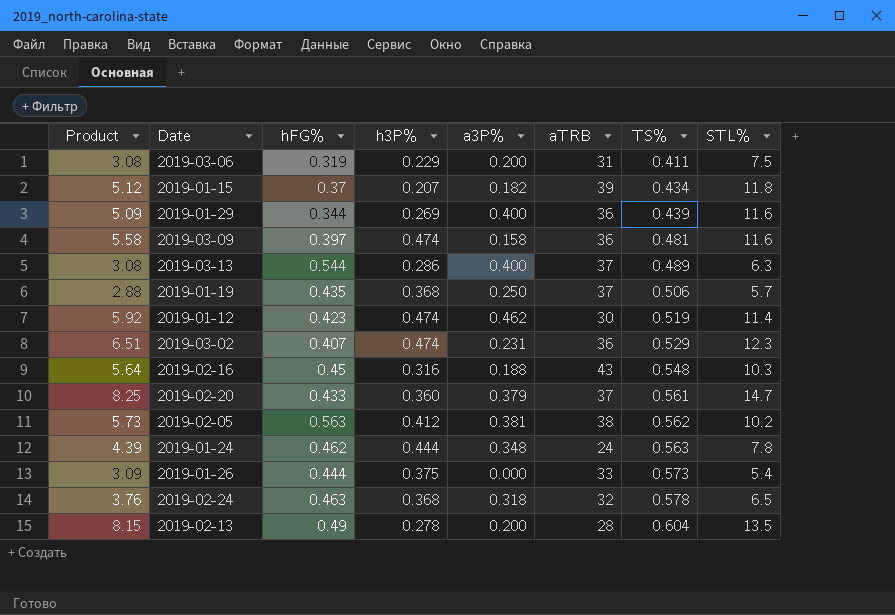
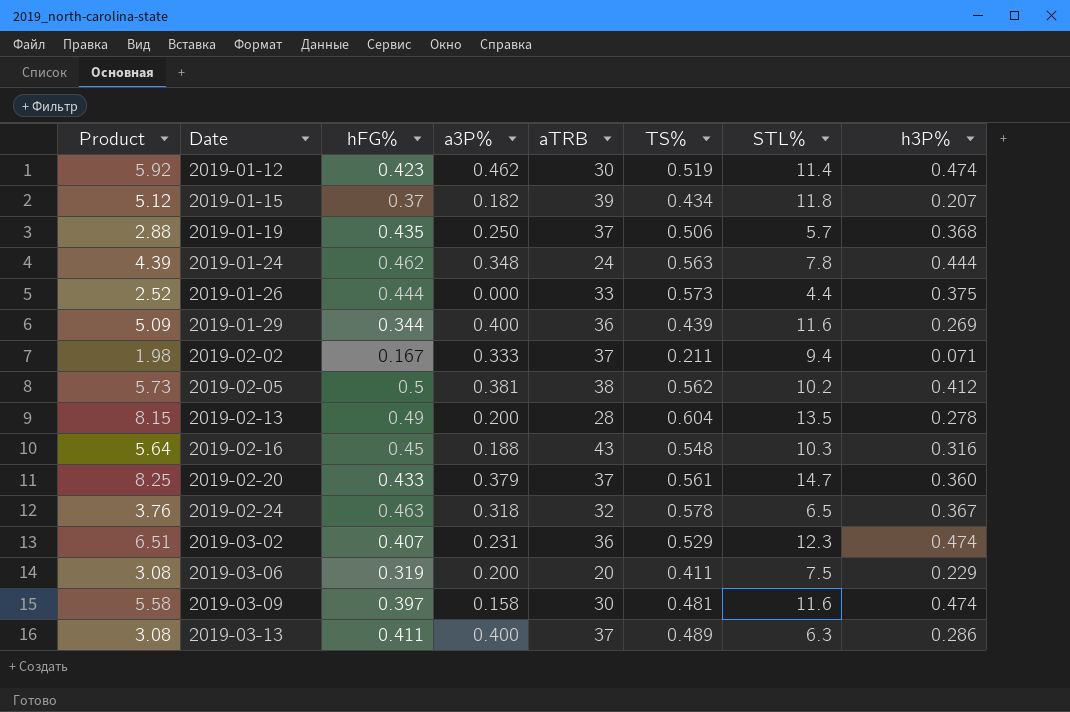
row order: TS% ascending -> Date ascending
column h3P% | position: 4 -> 8
2019-01-26 | Product: 3.09 -> 2.52
2019-01-26 | STL%: 5.4 -> 4.4
row 2019-02-02: none -> 1.98 | 0.167 | 0.333 | 37 | 0.211 | 9.4 | 0.071
2019-02-05 | hFG%: 0.563 -> 0.5
2019-02-24 | h3P%: 0.368 -> 0.367
2019-03-06 | aTRB: 31 -> 20
2019-03-09 | aTRB: 36 -> 30
2019-03-13 | hFG%: 0.544 -> 0.411

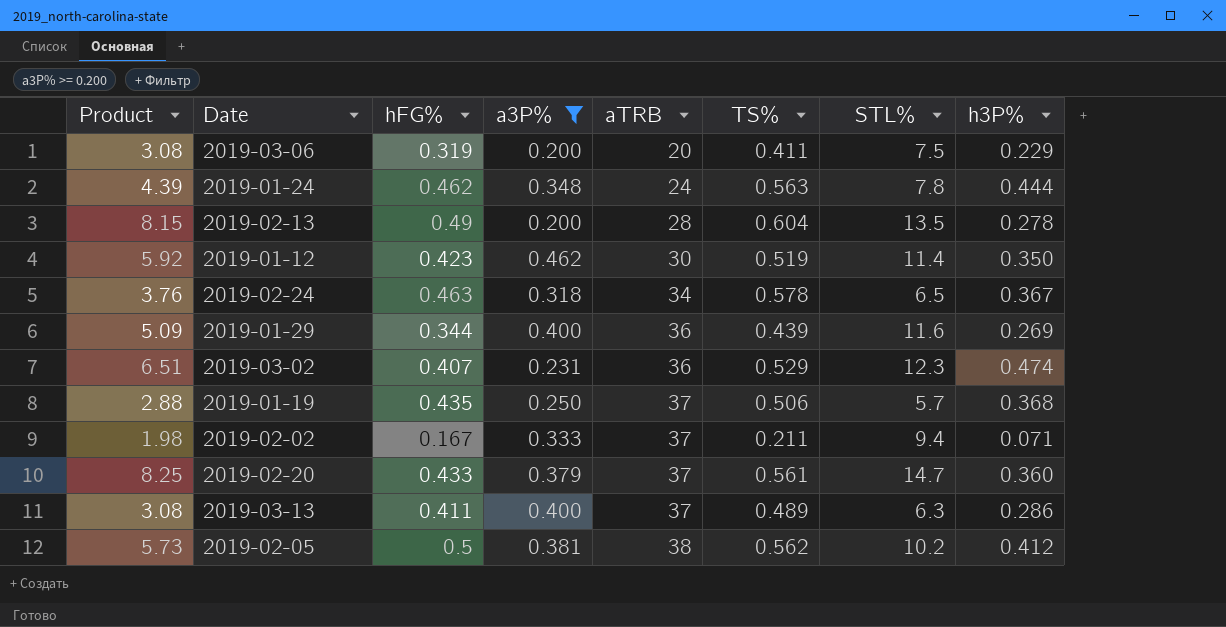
filter: none -> a3P% >= 0.200
row order: Date ascending -> aTRB ascending
2019-01-12 | h3P%: 0.474 -> 0.350
2019-02-24 | aTRB: 32 -> 34

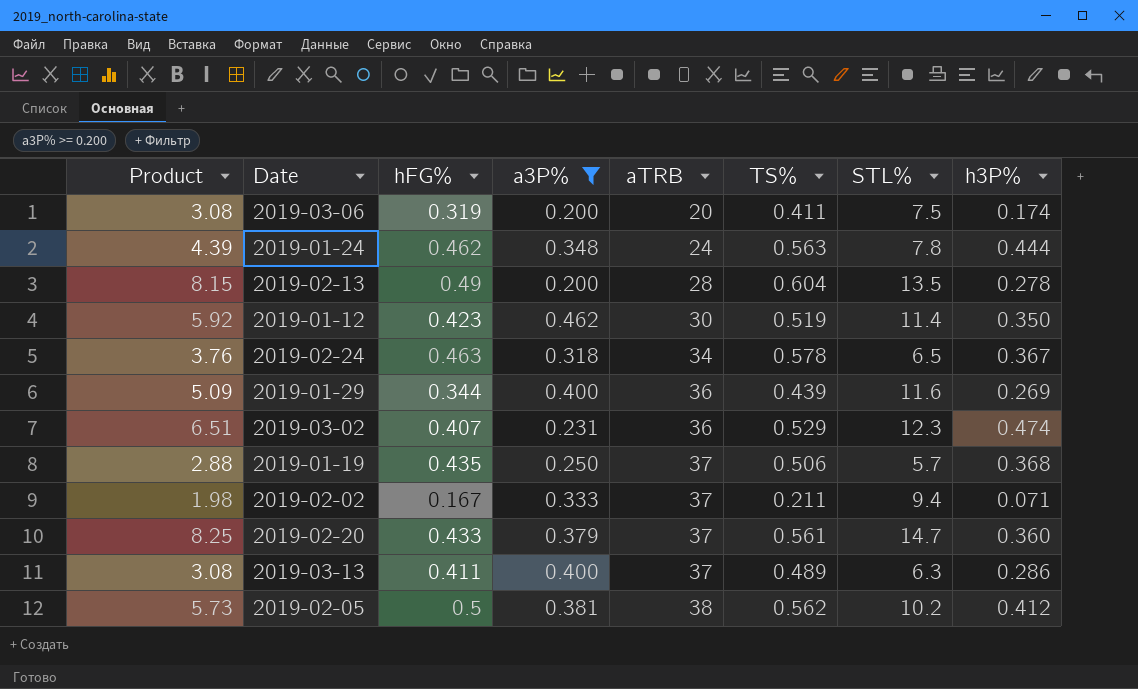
2019-03-06 | h3P%: 0.229 -> 0.174

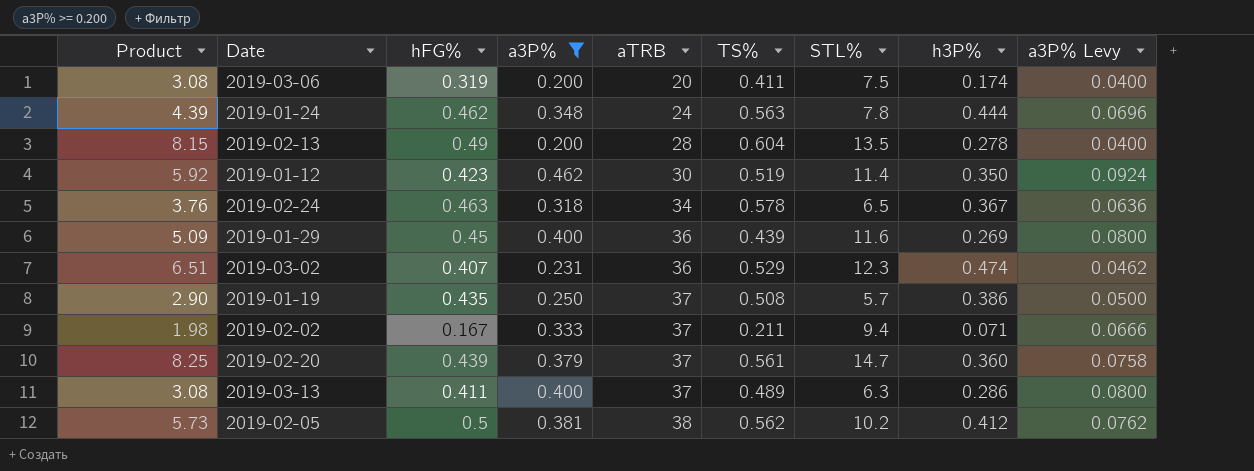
column a3P% Levy | formula: none -> [a3P%] * 0.2
2019-01-29 | hFG%: 0.344 -> 0.45
2019-01-19 | Product: 2.88 -> 2.90
2019-01-19 | TS%: 0.506 -> 0.508
2019-01-19 | h3P%: 0.368 -> 0.386
2019-02-20 | hFG%: 0.433 -> 0.439

